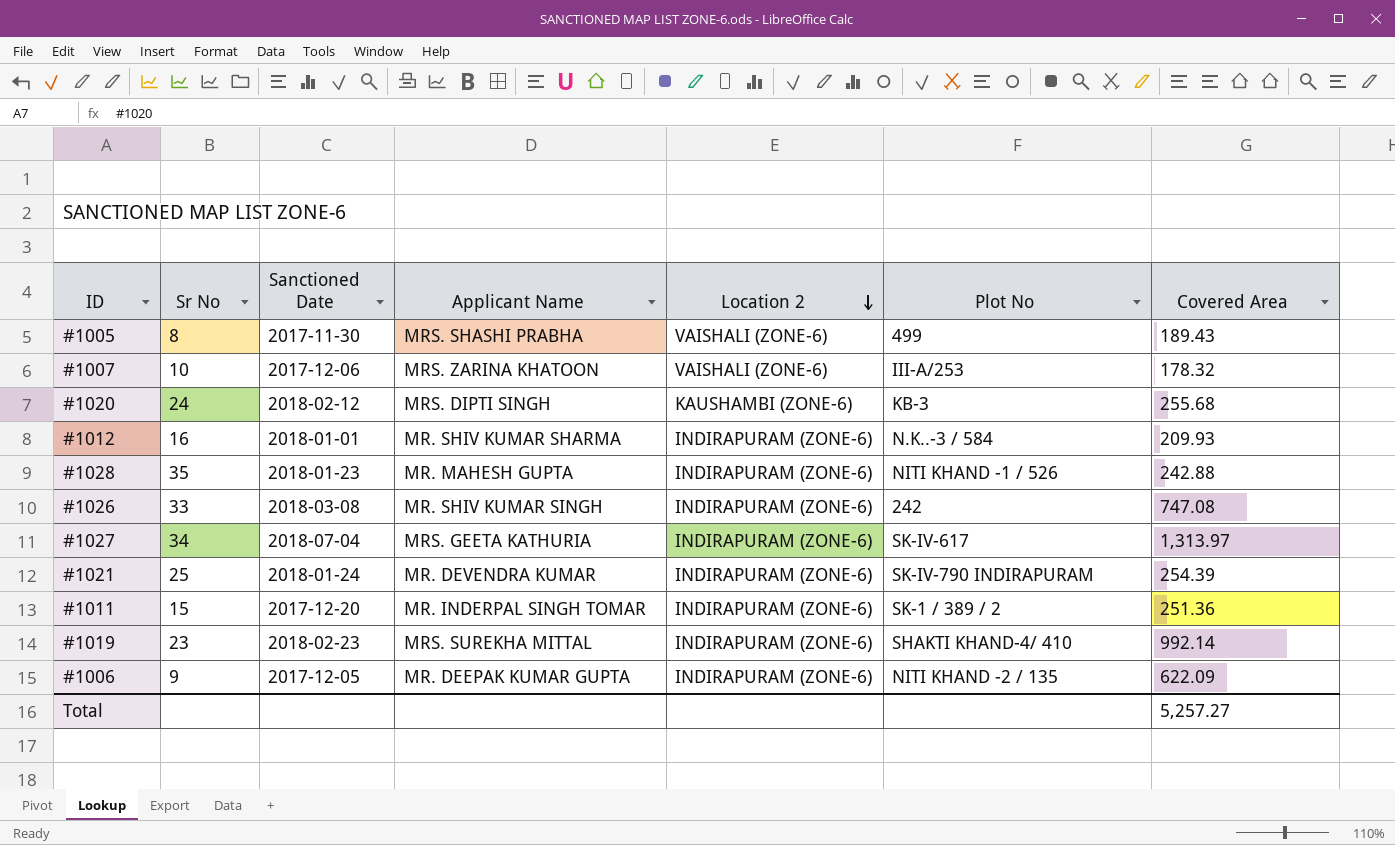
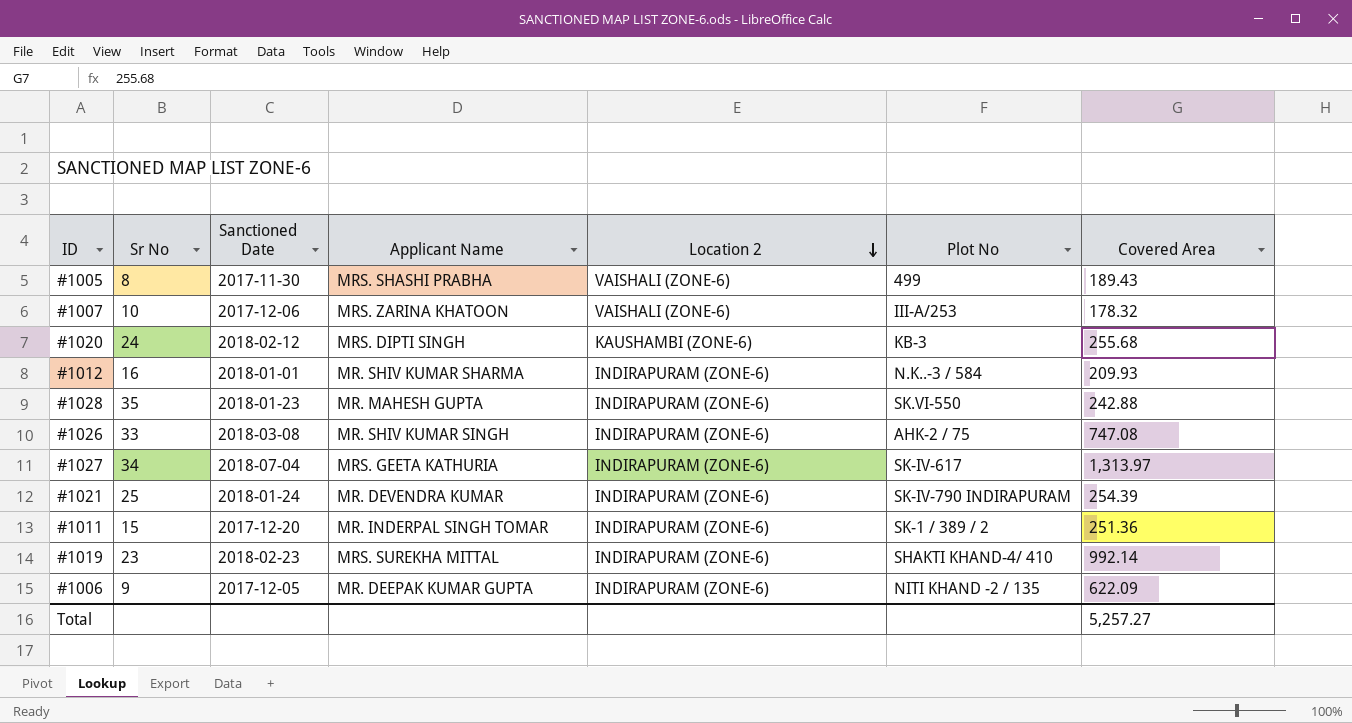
#1028 | Plot No: NITI KHAND -1 / 526 -> SK.VI-550
#1026 | Plot No: 242 -> AHK-2 / 75

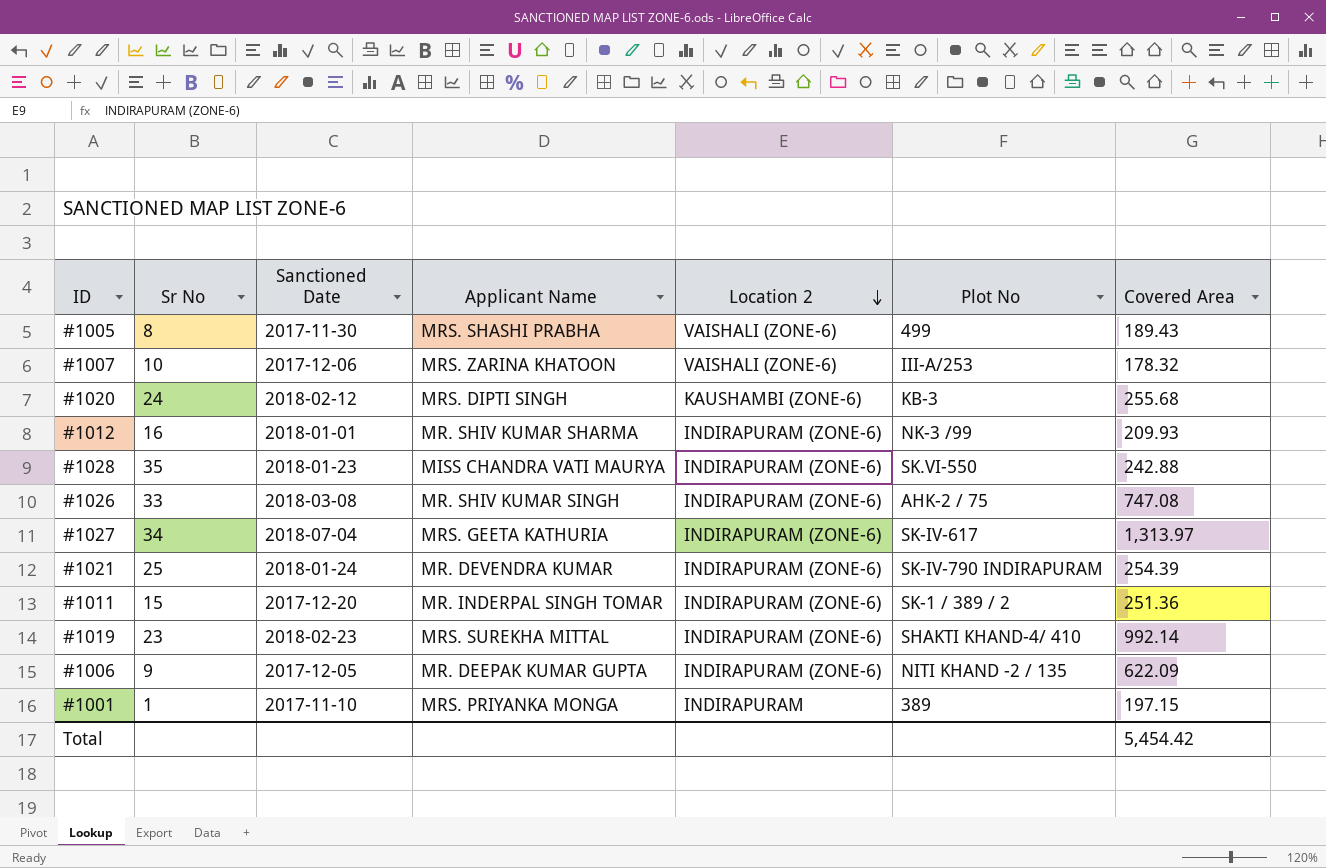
#1012 | Plot No: N.K..-3 / 584 -> NK-3 /99
#1028 | Applicant Name: MR. MAHESH GUPTA -> MISS CHANDRA VATI MAURYA
row #1001: none -> 1 | 2017-11-10 | MRS. PRIYANKA MONGA | INDIRAPURAM | 389 | 197.15
Total | Covered Area: 5,257.27 -> 5,454.42

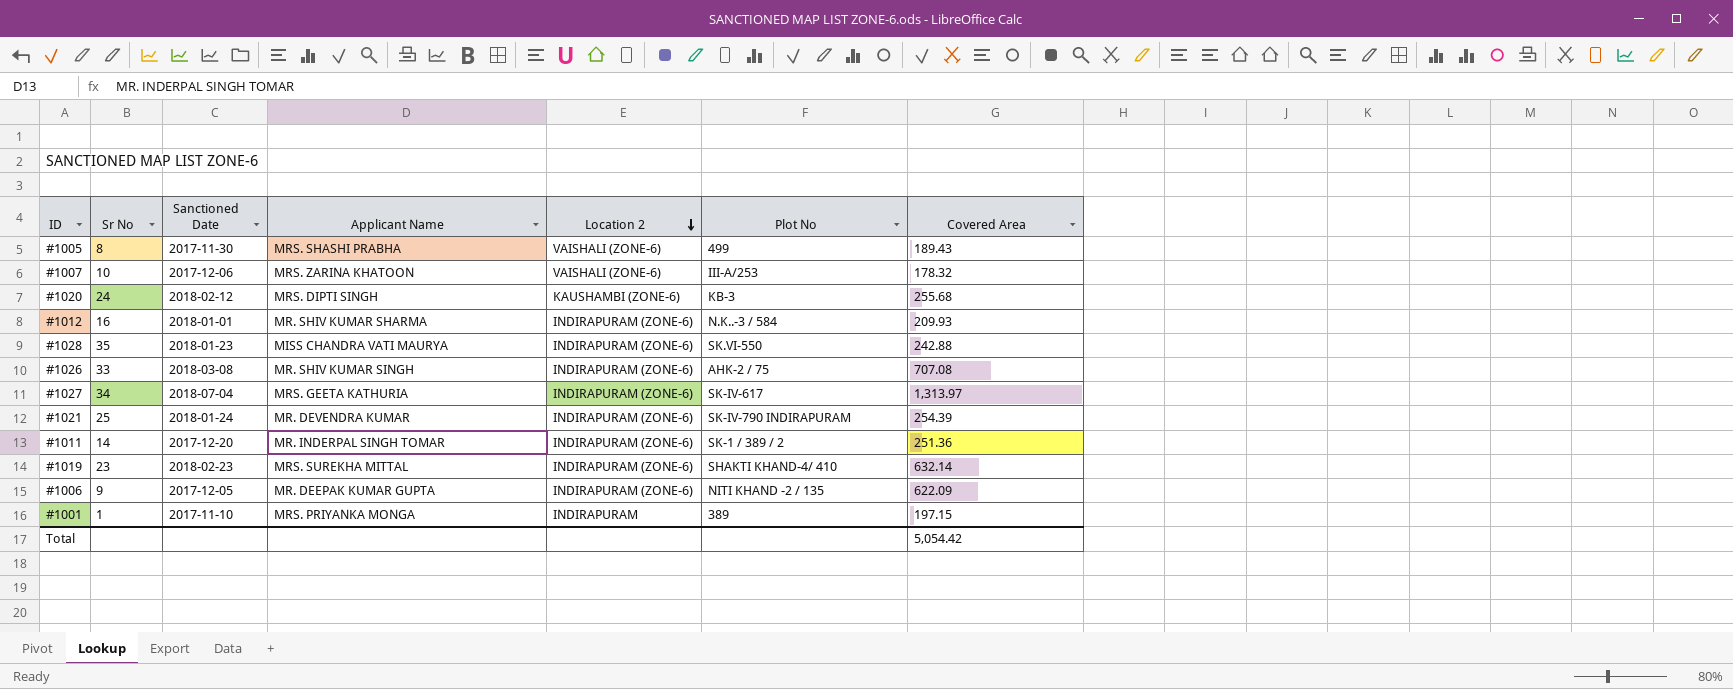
#1012 | Plot No: NK-3 /99 -> N.K..-3 / 584
#1026 | Covered Area: 747.08 -> 707.08
#1011 | Sr No: 15 -> 14
#1019 | Covered Area: 992.14 -> 632.14
Total | Covered Area: 5,454.42 -> 5,054.42

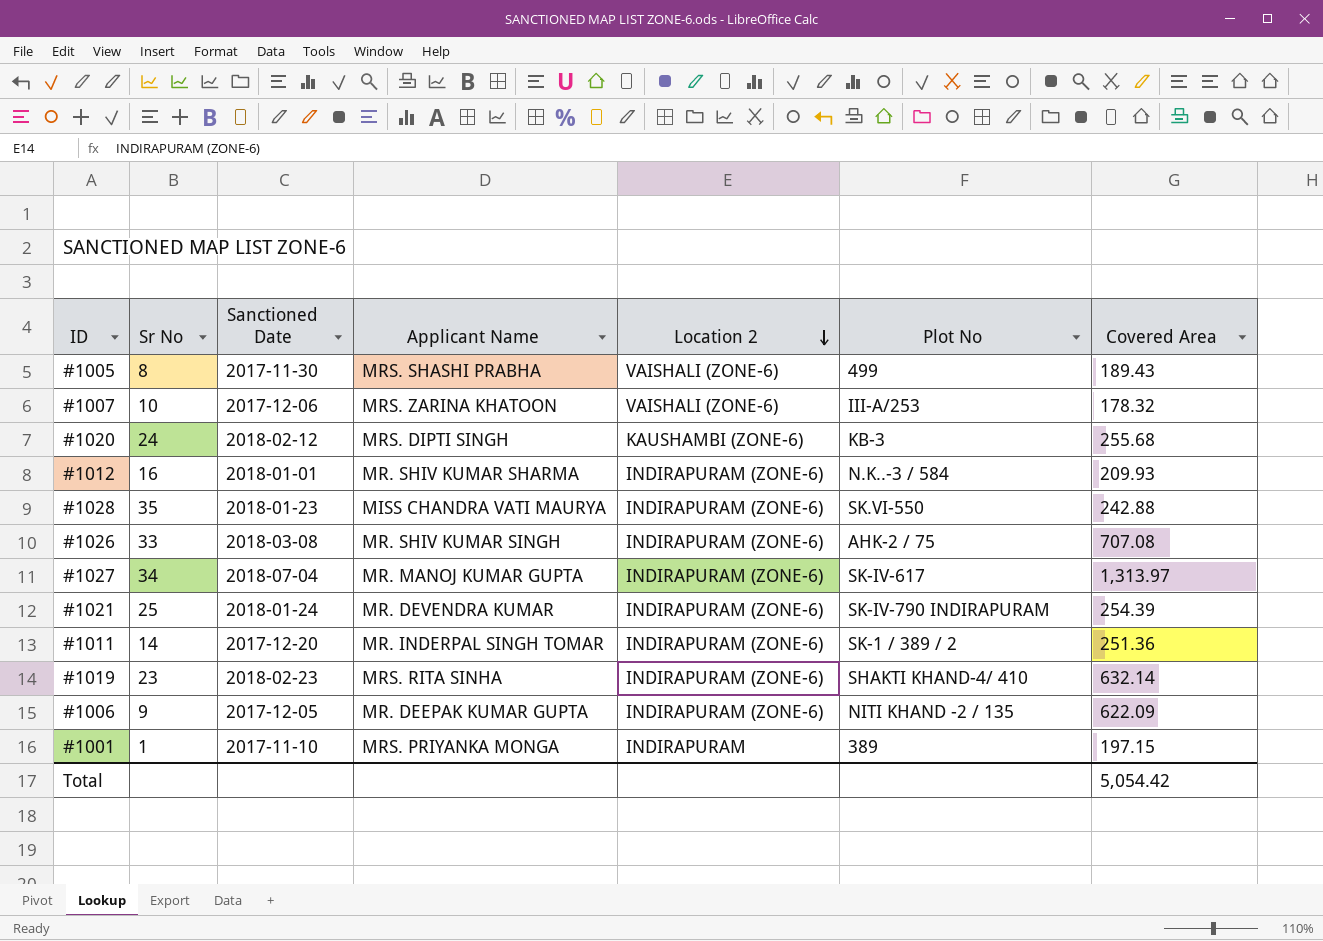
#1027 | Applicant Name: MRS. GEETA KATHURIA -> MR. MANOJ KUMAR GUPTA
#1019 | Applicant Name: MRS. SUREKHA MITTAL -> MRS. RITA SINHA

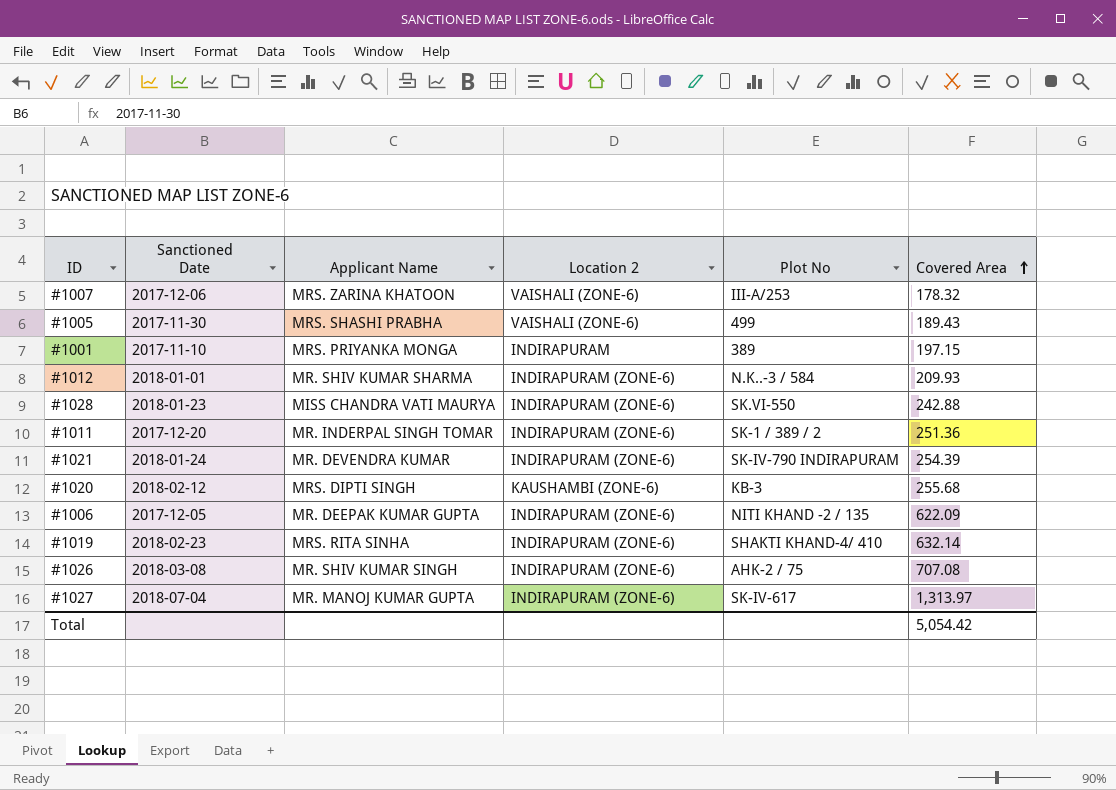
row order: Location 2 descending -> Covered Area ascending
column Sr No | position: 2 -> none

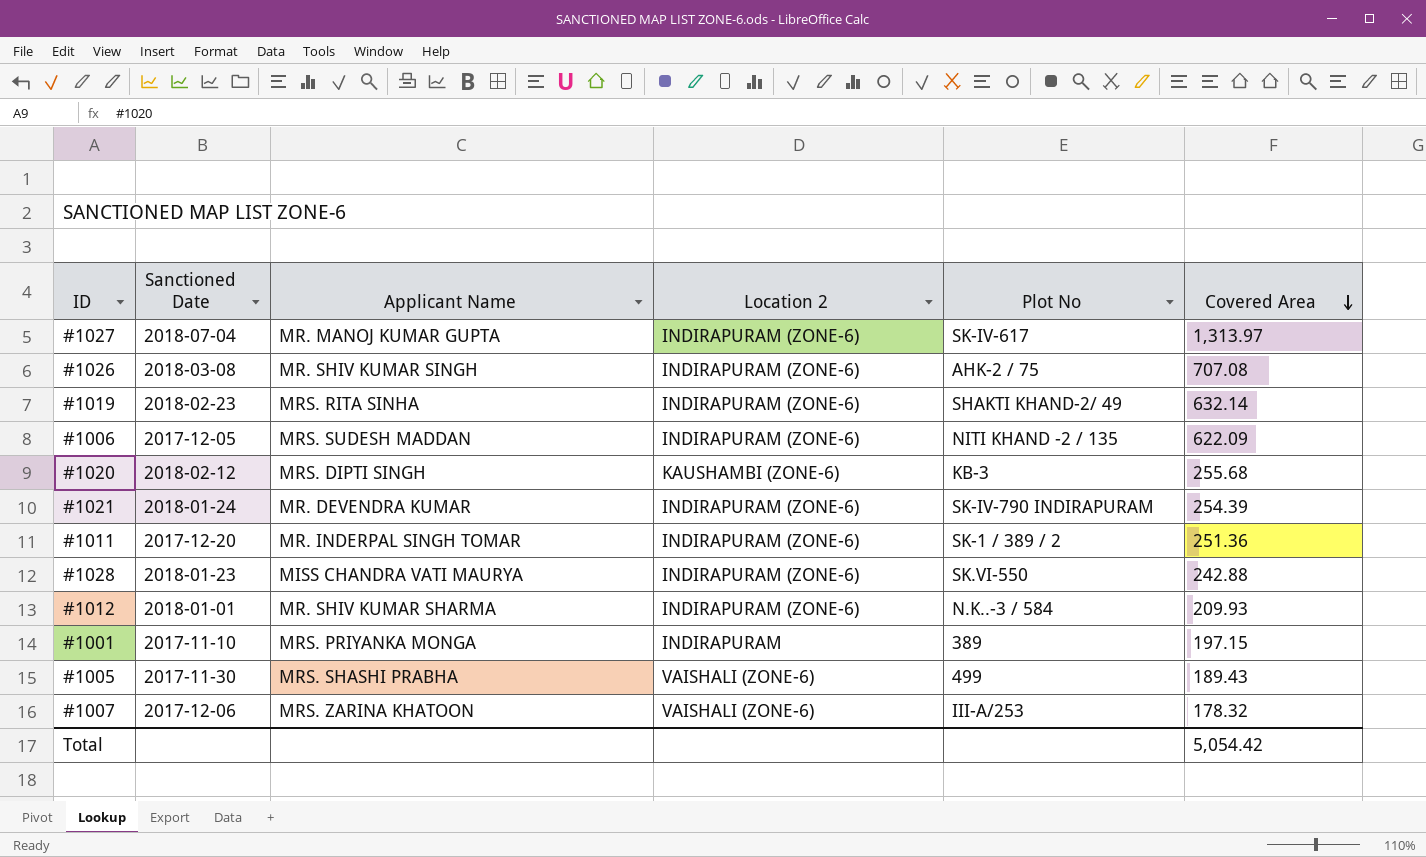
row order: Covered Area ascending -> Covered Area descending
#1019 | Plot No: SHAKTI KHAND-4/ 410 -> SHAKTI KHAND-2/ 49
#1006 | Applicant Name: MR. DEEPAK KUMAR GUPTA -> MRS. SUDESH MADDAN

